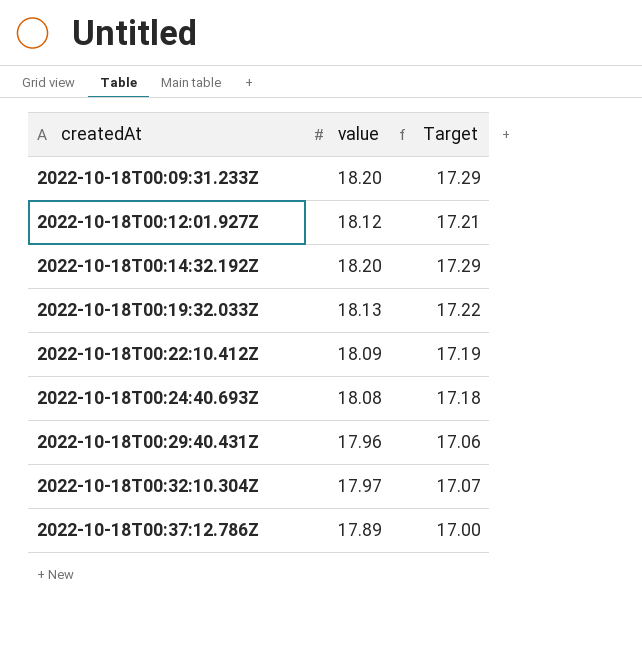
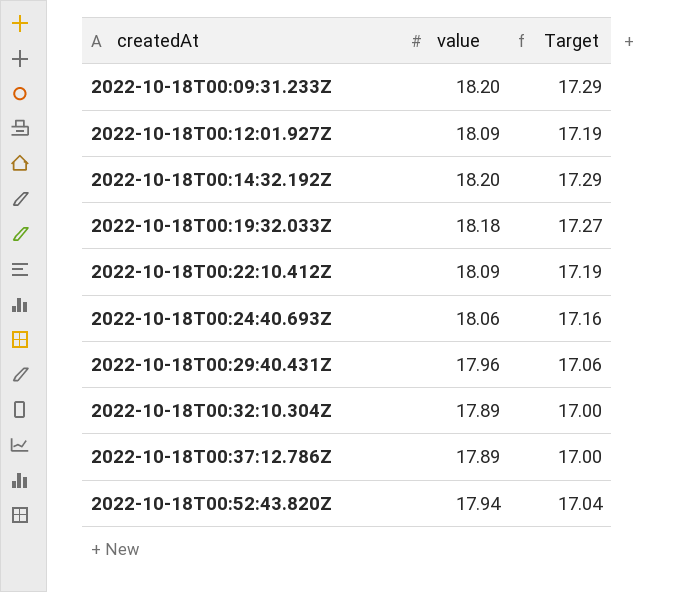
2022-10-18T00:12:01.927Z | value: 18.12 -> 18.09
2022-10-18T00:12:01.927Z | Target: 17.21 -> 17.19
2022-10-18T00:19:32.033Z | value: 18.13 -> 18.18
2022-10-18T00:19:32.033Z | Target: 17.22 -> 17.27
2022-10-18T00:24:40.693Z | value: 18.08 -> 18.06
2022-10-18T00:24:40.693Z | Target: 17.18 -> 17.16
2022-10-18T00:32:10.304Z | value: 17.97 -> 17.89
2022-10-18T00:32:10.304Z | Target: 17.07 -> 17.00
row 2022-10-18T00:52:43.820Z: none -> 17.94 | 17.04

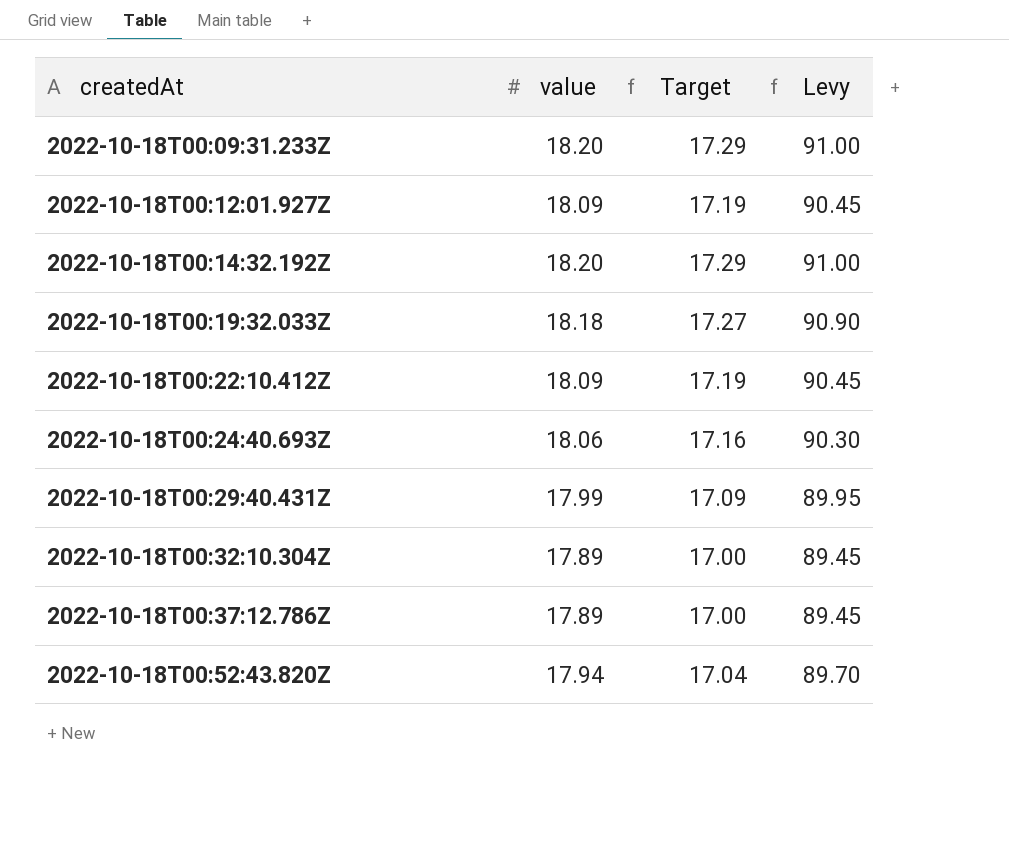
column Levy | formula: none -> [value] * 5
2022-10-18T00:29:40.431Z | value: 17.96 -> 17.99
2022-10-18T00:29:40.431Z | Target: 17.06 -> 17.09

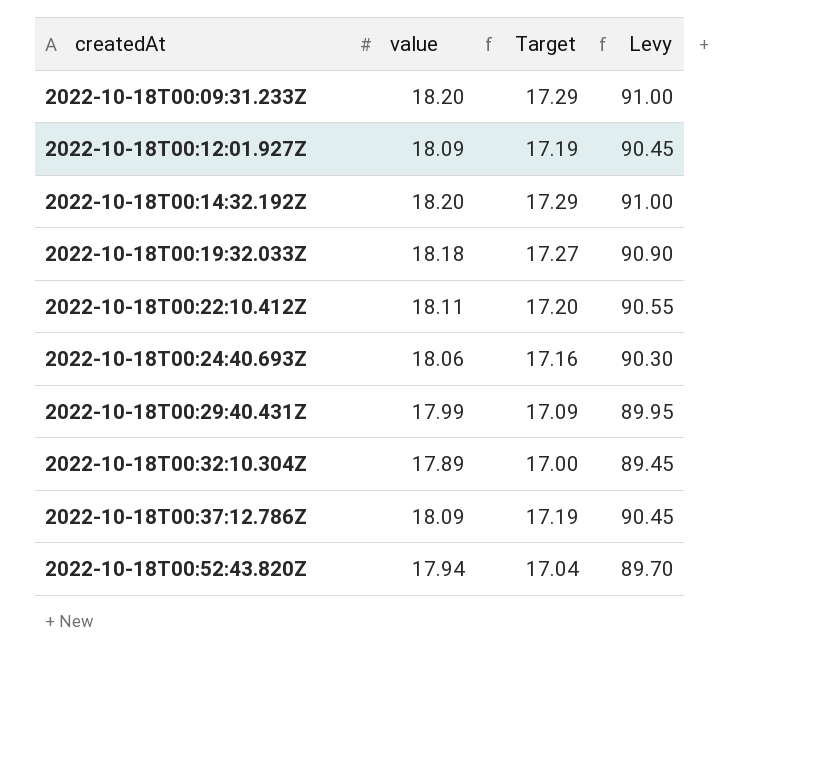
2022-10-18T00:22:10.412Z | value: 18.09 -> 18.11
2022-10-18T00:22:10.412Z | Target: 17.19 -> 17.20
2022-10-18T00:22:10.412Z | Levy: 90.45 -> 90.55
2022-10-18T00:37:12.786Z | value: 17.89 -> 18.09
2022-10-18T00:37:12.786Z | Target: 17.00 -> 17.19
2022-10-18T00:37:12.786Z | Levy: 89.45 -> 90.45

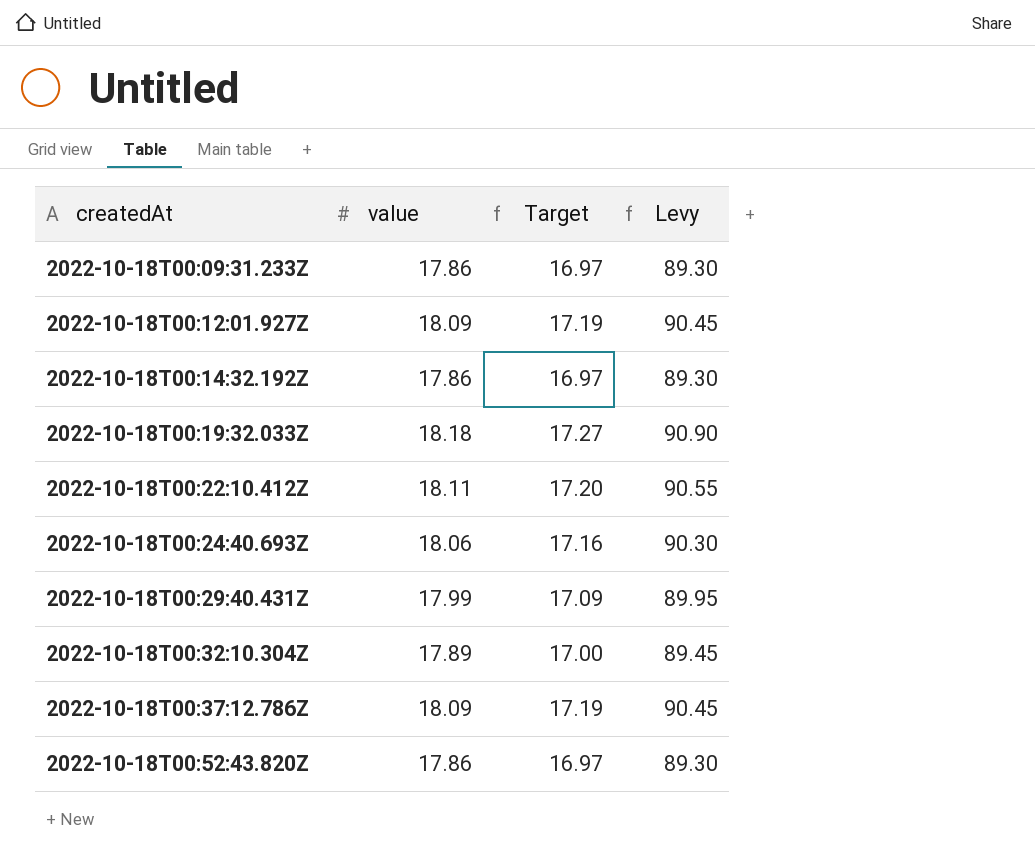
2022-10-18T00:09:31.233Z | value: 18.20 -> 17.86
2022-10-18T00:09:31.233Z | Target: 17.29 -> 16.97
2022-10-18T00:09:31.233Z | Levy: 91.00 -> 89.30
2022-10-18T00:14:32.192Z | value: 18.20 -> 17.86
2022-10-18T00:14:32.192Z | Target: 17.29 -> 16.97
2022-10-18T00:14:32.192Z | Levy: 91.00 -> 89.30
2022-10-18T00:52:43.820Z | value: 17.94 -> 17.86
2022-10-18T00:52:43.820Z | Target: 17.04 -> 16.97
2022-10-18T00:52:43.820Z | Levy: 89.70 -> 89.30

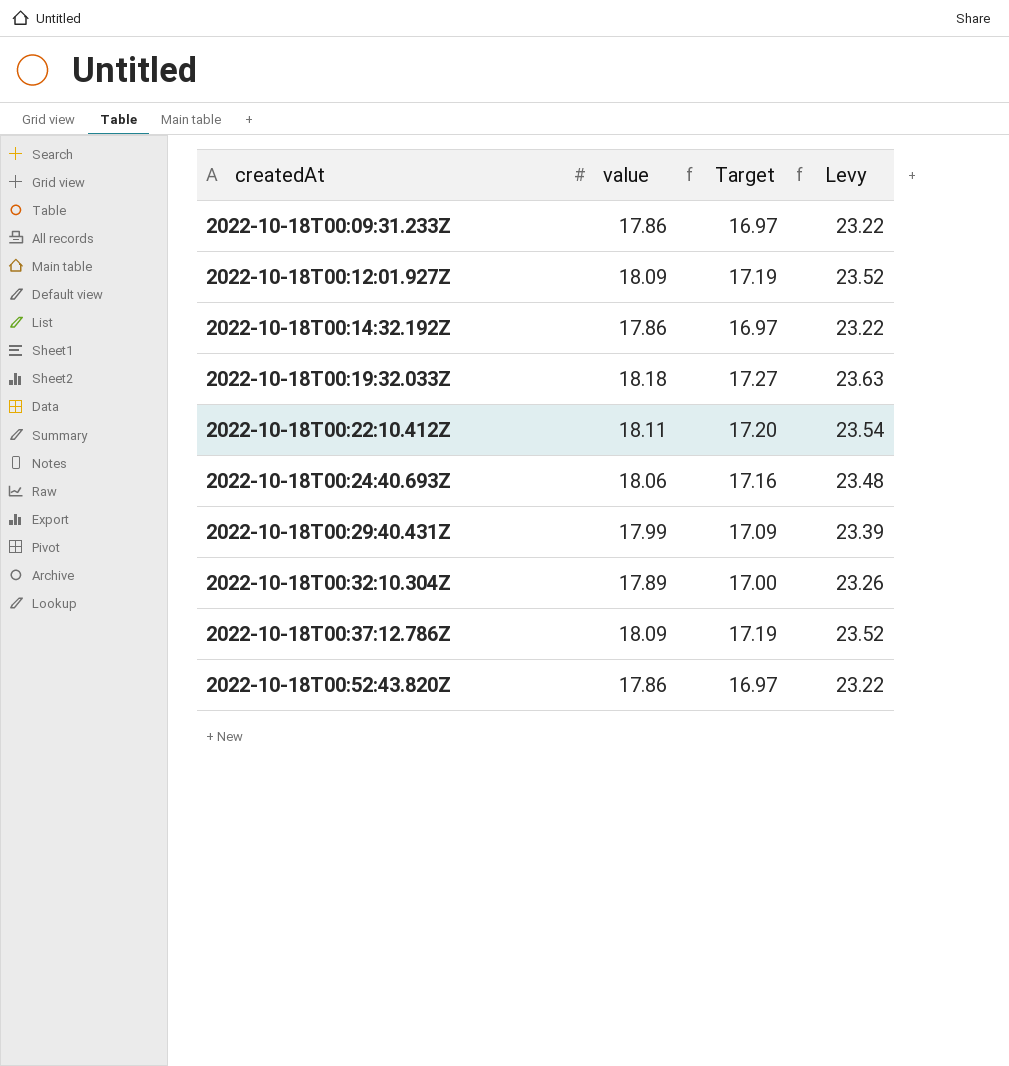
column Levy | formula: [value] * 5 -> [value] * 1.3

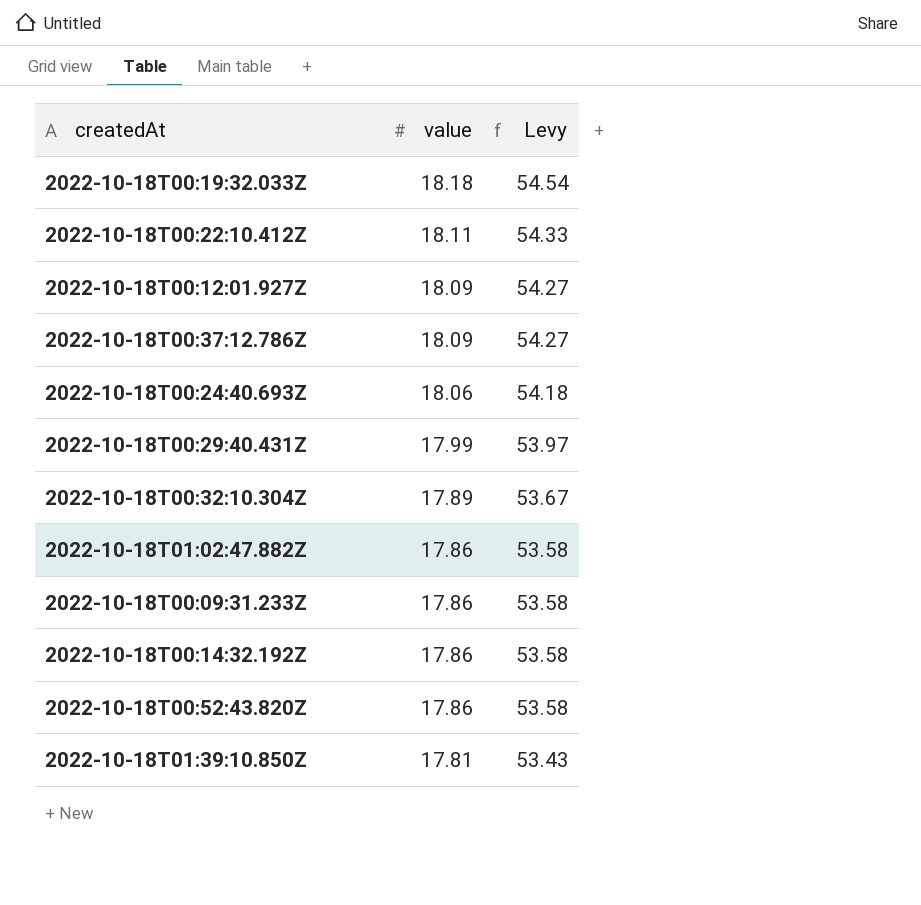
row order: createdAt ascending -> value descending
column Target | formula: [value] * 0.95 -> none
column Levy | formula: [value] * 1.3 -> [value] * 3
row 2022-10-18T01:02:47.882Z: none -> 17.86 | 53.58
row 2022-10-18T01:39:10.850Z: none -> 17.81 | 53.43

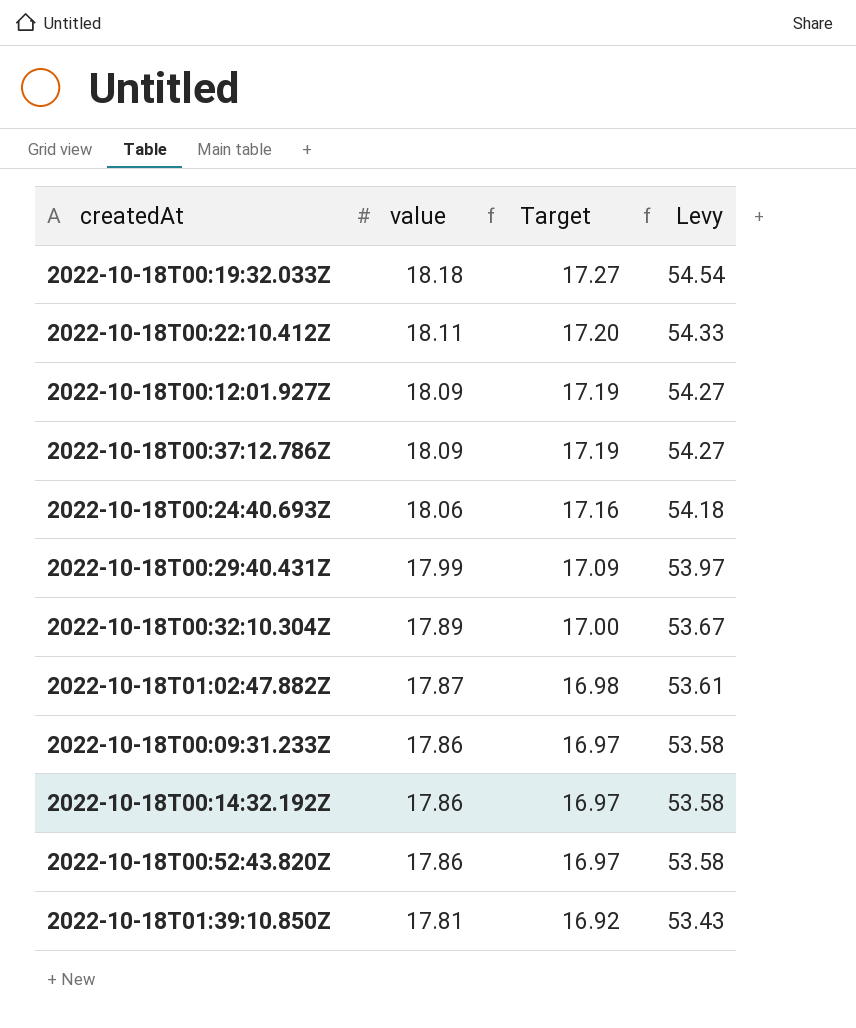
column Target | formula: none -> [value] * 0.95
2022-10-18T01:02:47.882Z | value: 17.86 -> 17.87
2022-10-18T01:02:47.882Z | Levy: 53.58 -> 53.61

